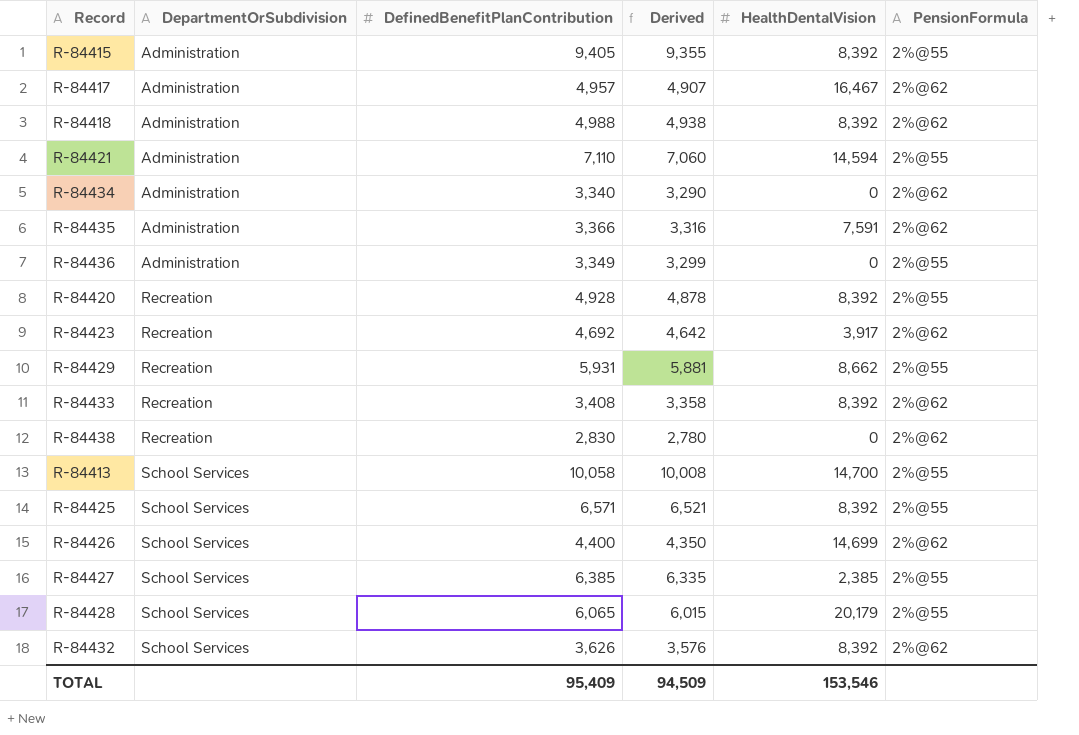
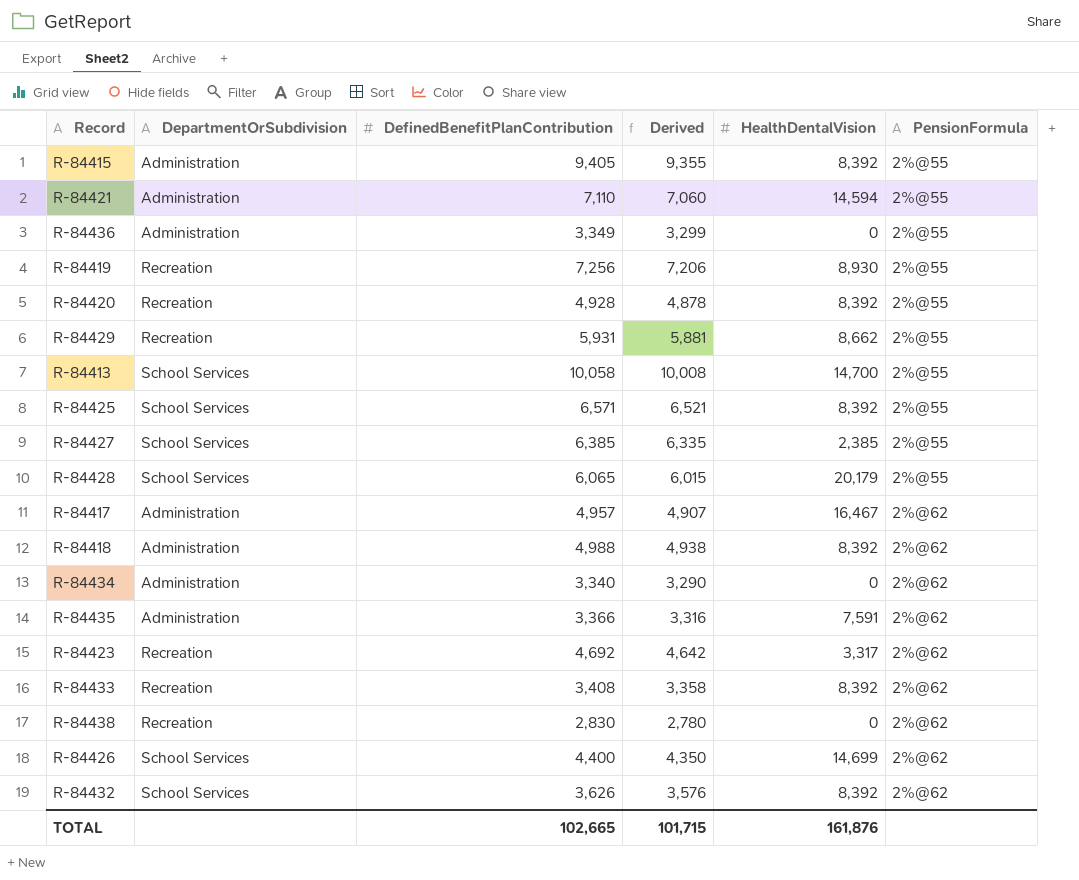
row order: DepartmentOrSubdivision ascending -> PensionFormula ascending
row R-84419: none -> Recreation | 7,256 | 7,206 | 8,930 | 2%@55
R-84423 | HealthDentalVision: 3,917 -> 3,317
TOTAL | DefinedBenefitPlanContribution: 95,409 -> 102,665
TOTAL | Derived: 94,509 -> 101,715
TOTAL | HealthDentalVision: 153,546 -> 161,876

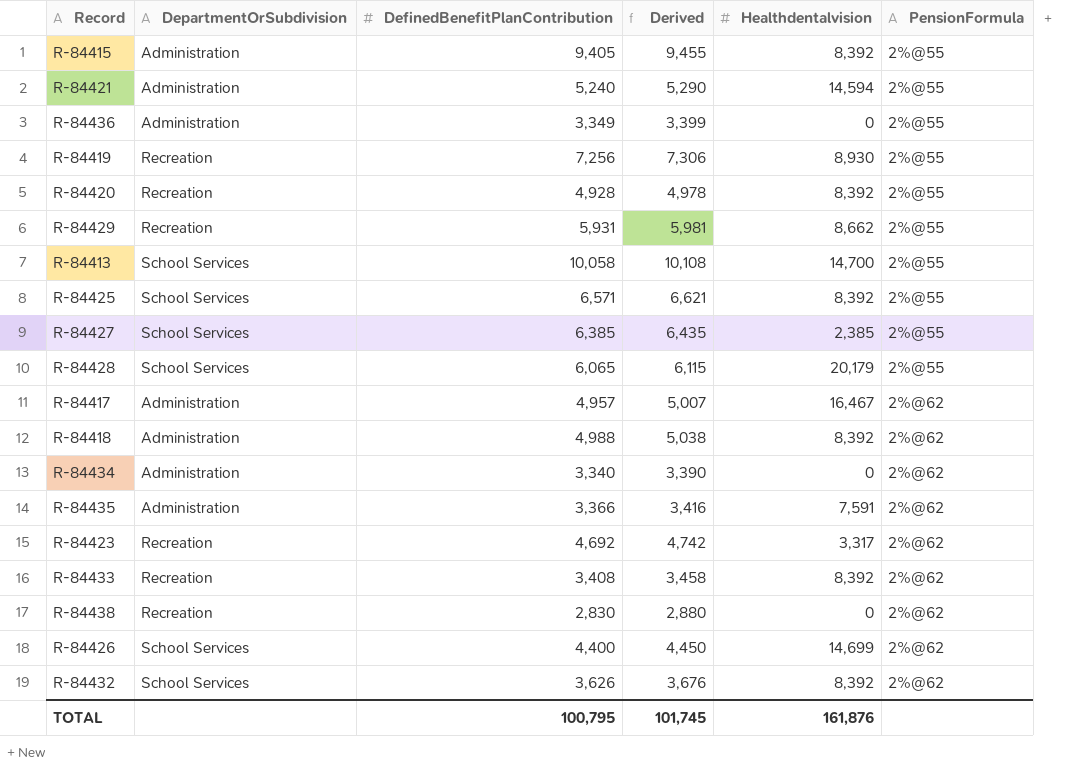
column Derived | formula: [DefinedBenefitPlanContribution] - 50 -> [DefinedBenefitPlanContribution] + 50
column name: HealthDentalVision -> Healthdentalvision
R-84421 | DefinedBenefitPlanContribution: 7,110 -> 5,240
TOTAL | DefinedBenefitPlanContribution: 102,665 -> 100,795
TOTAL | Derived: 101,715 -> 101,745

